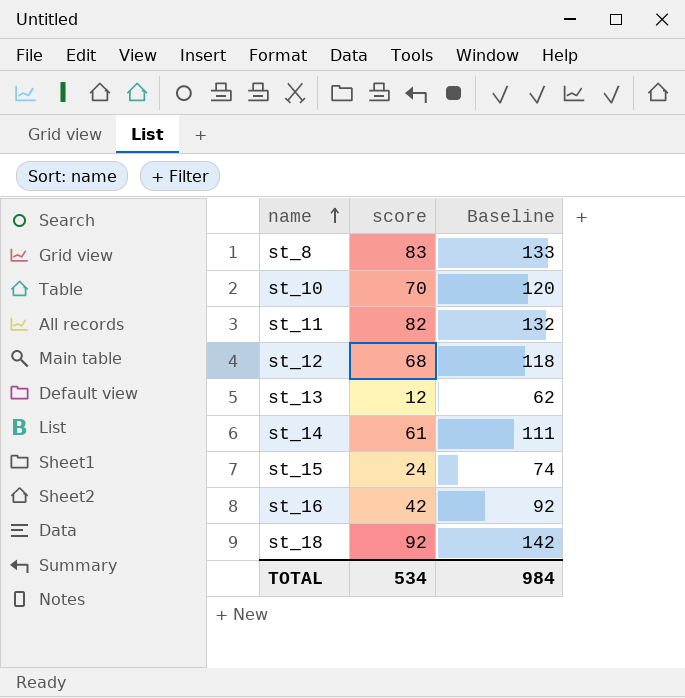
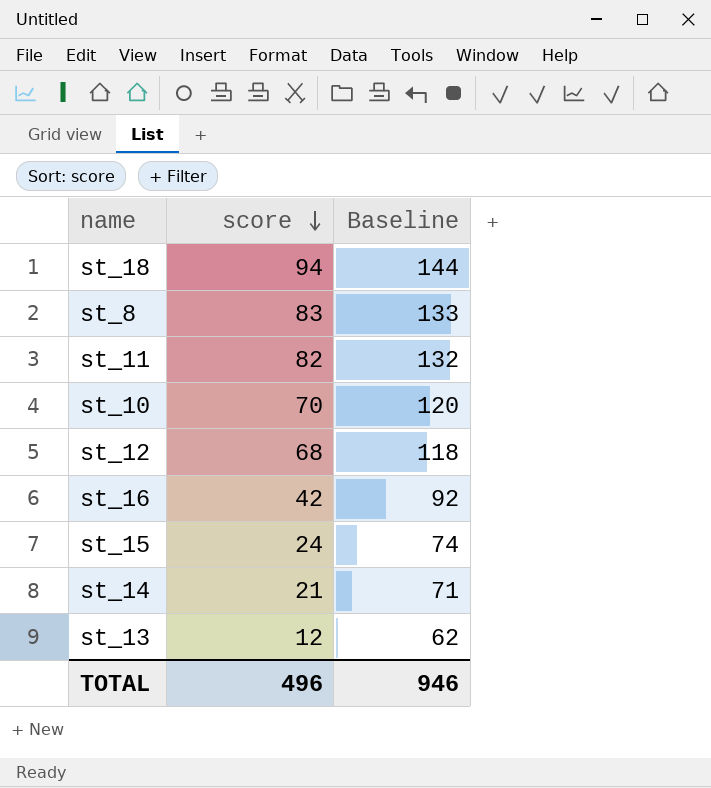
row order: name ascending -> score descending
st_18 | score: 92 -> 94
st_18 | Baseline: 142 -> 144
st_14 | score: 61 -> 21
st_14 | Baseline: 111 -> 71
TOTAL | score: 534 -> 496
TOTAL | Baseline: 984 -> 946

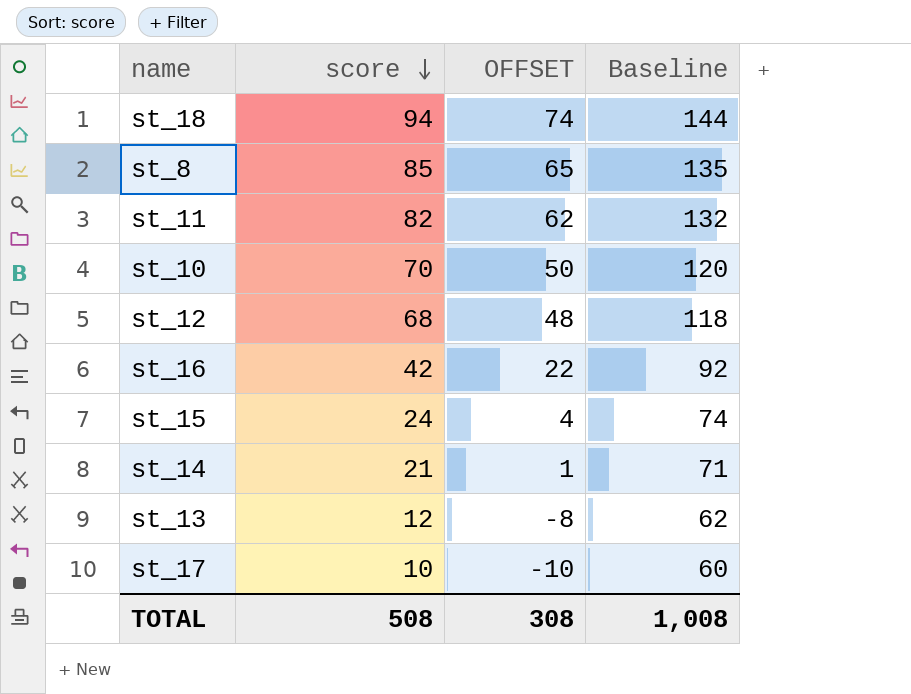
column OFFSET | formula: none -> [score] - 20
st_8 | score: 83 -> 85
st_8 | Baseline: 133 -> 135
row st_17: none -> 10 | -10 | 60
TOTAL | score: 496 -> 508
TOTAL | Baseline: 946 -> 1,008

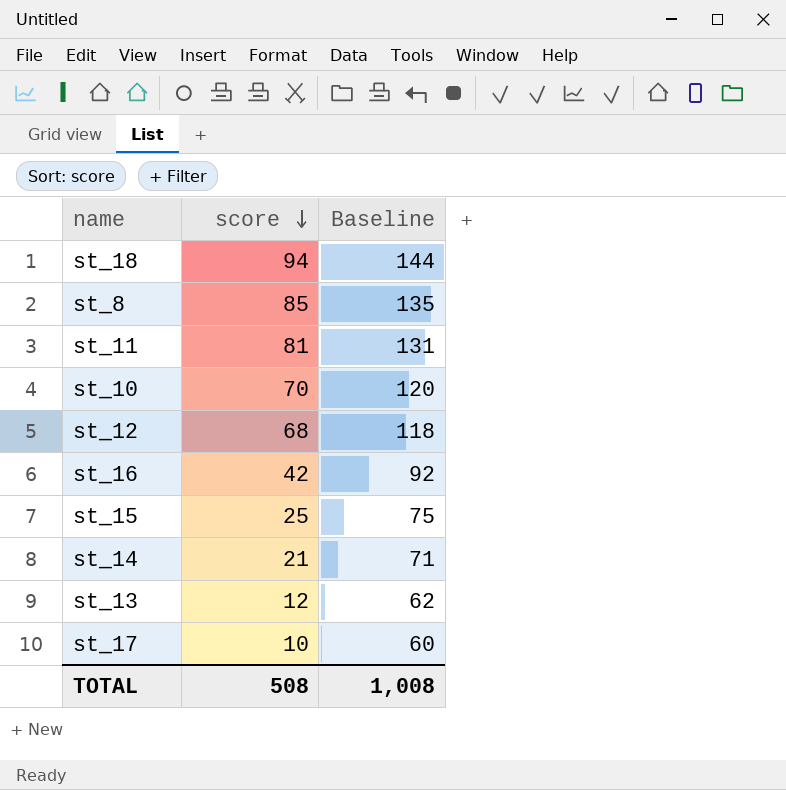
column OFFSET | formula: [score] - 20 -> none
st_11 | score: 82 -> 81
st_11 | Baseline: 132 -> 131
st_15 | score: 24 -> 25
st_15 | Baseline: 74 -> 75

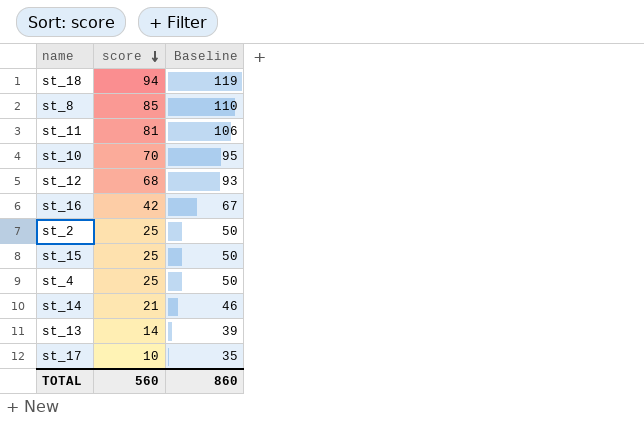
column Baseline | formula: [score] + 50 -> [score] + 25
row st_2: none -> 25 | 50
row st_4: none -> 25 | 50
st_13 | score: 12 -> 14
TOTAL | score: 508 -> 560
TOTAL | Baseline: 1,008 -> 860

